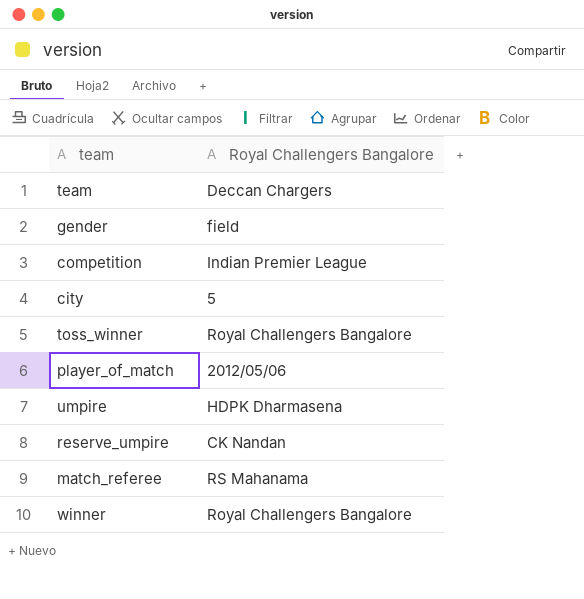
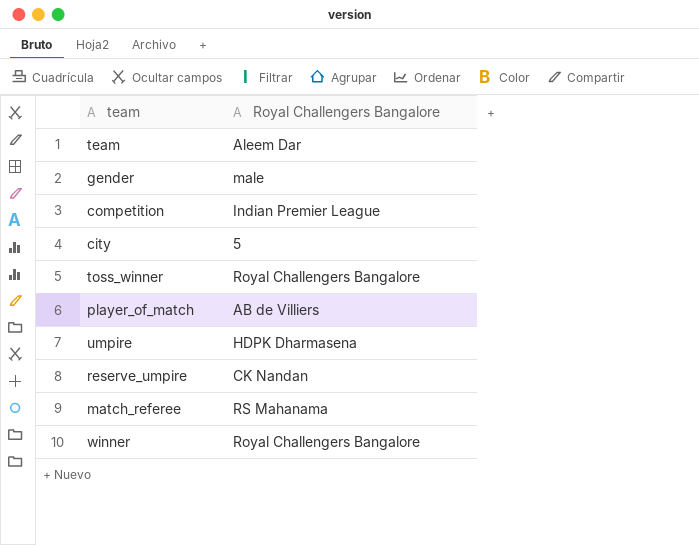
team | Royal Challengers Bangalore: Deccan Chargers -> Aleem Dar
gender | Royal Challengers Bangalore: field -> male
player_of_match | Royal Challengers Bangalore: 2012/05/06 -> AB de Villiers

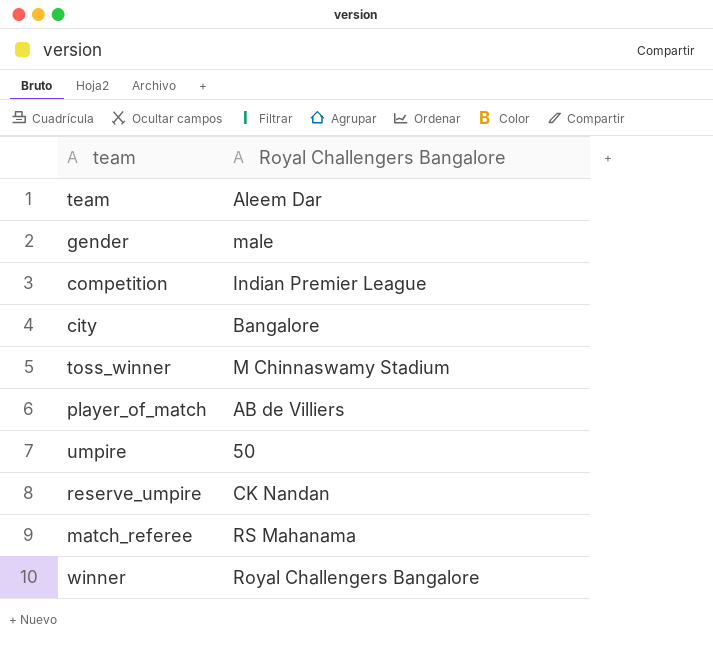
city | Royal Challengers Bangalore: 5 -> Bangalore
toss_winner | Royal Challengers Bangalore: Royal Challengers Bangalore -> M Chinnaswamy Stadium
umpire | Royal Challengers Bangalore: HDPK Dharmasena -> 50

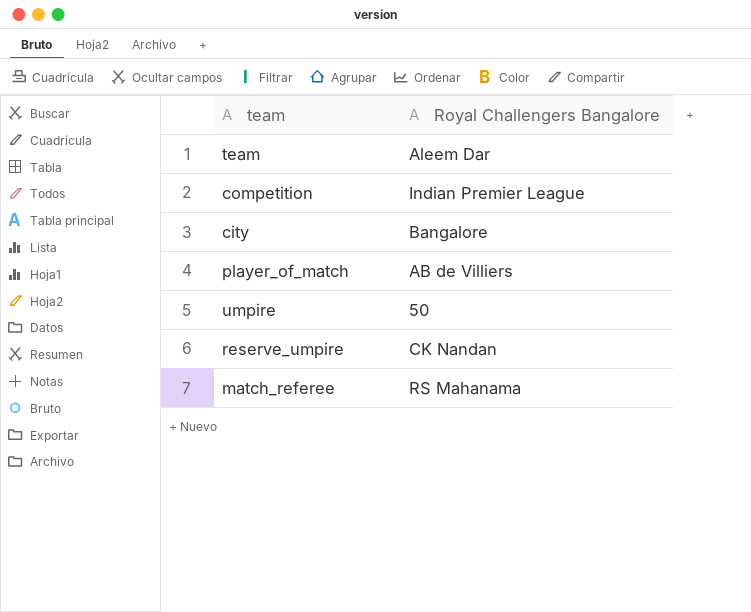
row gender: male -> none
row toss_winner: M Chinnaswamy Stadium -> none
row winner: Royal Challengers Bangalore -> none

